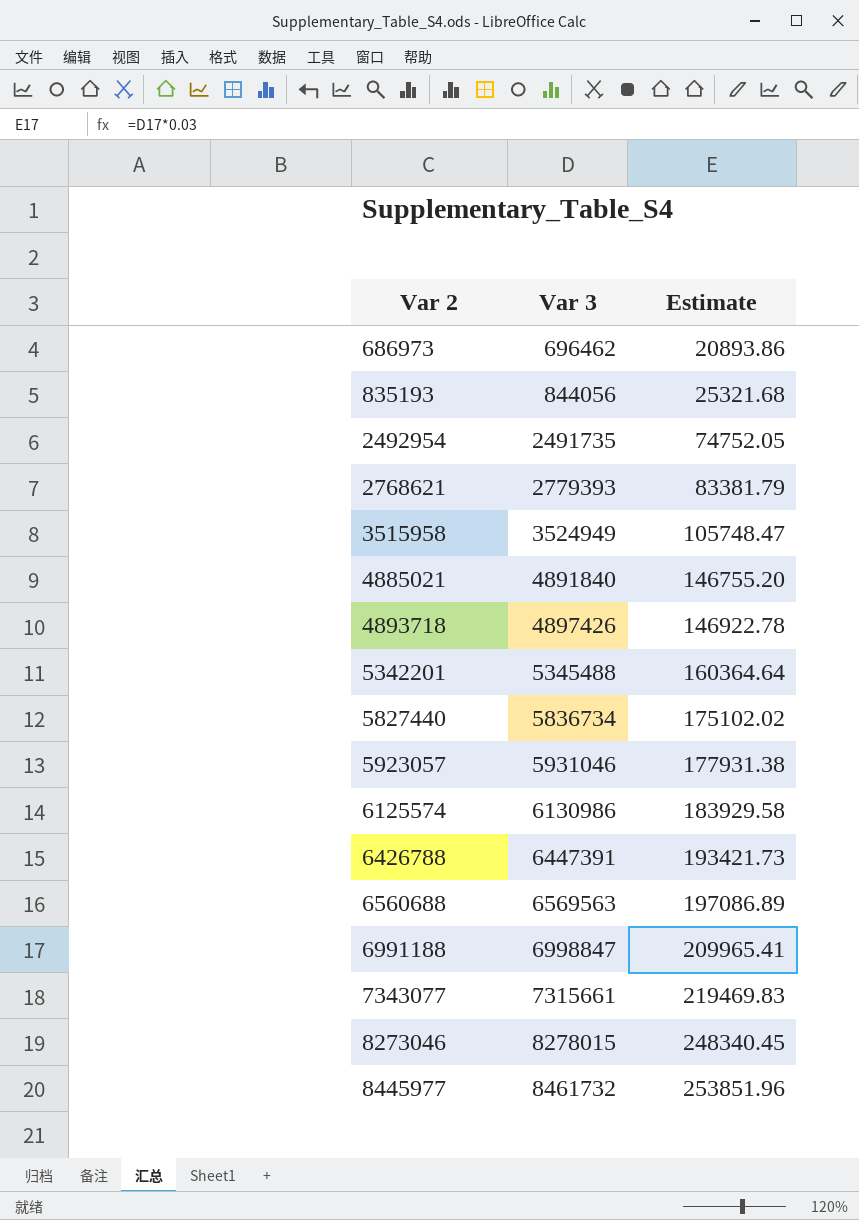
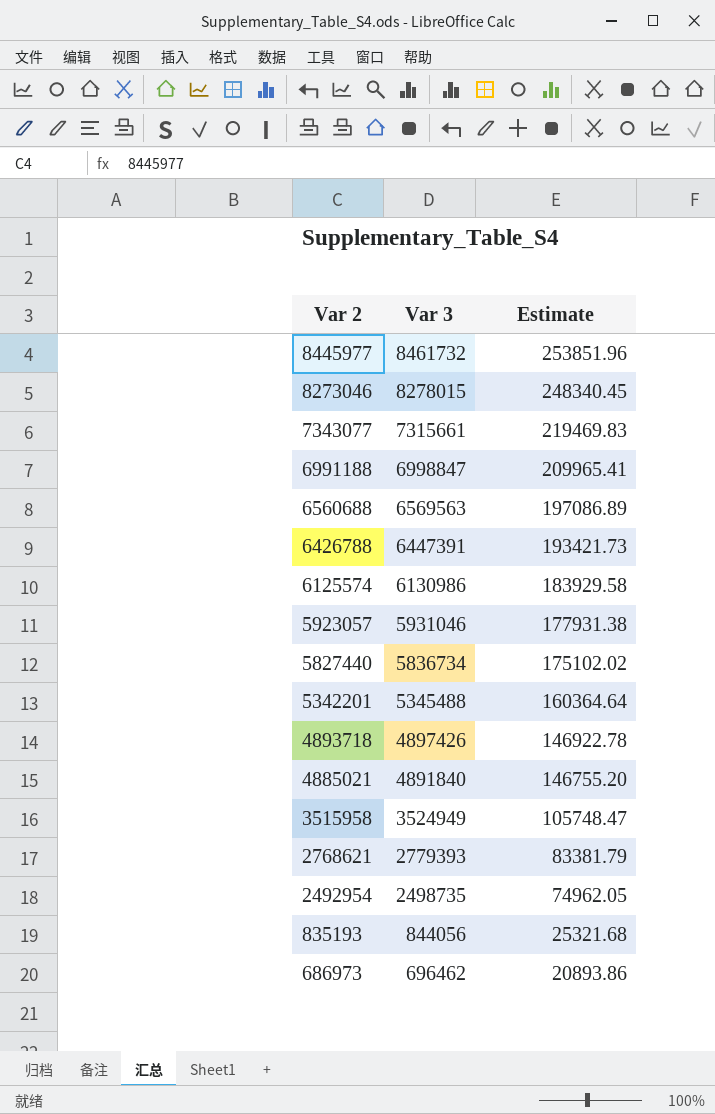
row order: Var 2 ascending -> Var 2 descending
2492954 | Var 3: 2491735 -> 2498735
2492954 | Estimate: 74752.05 -> 74962.05

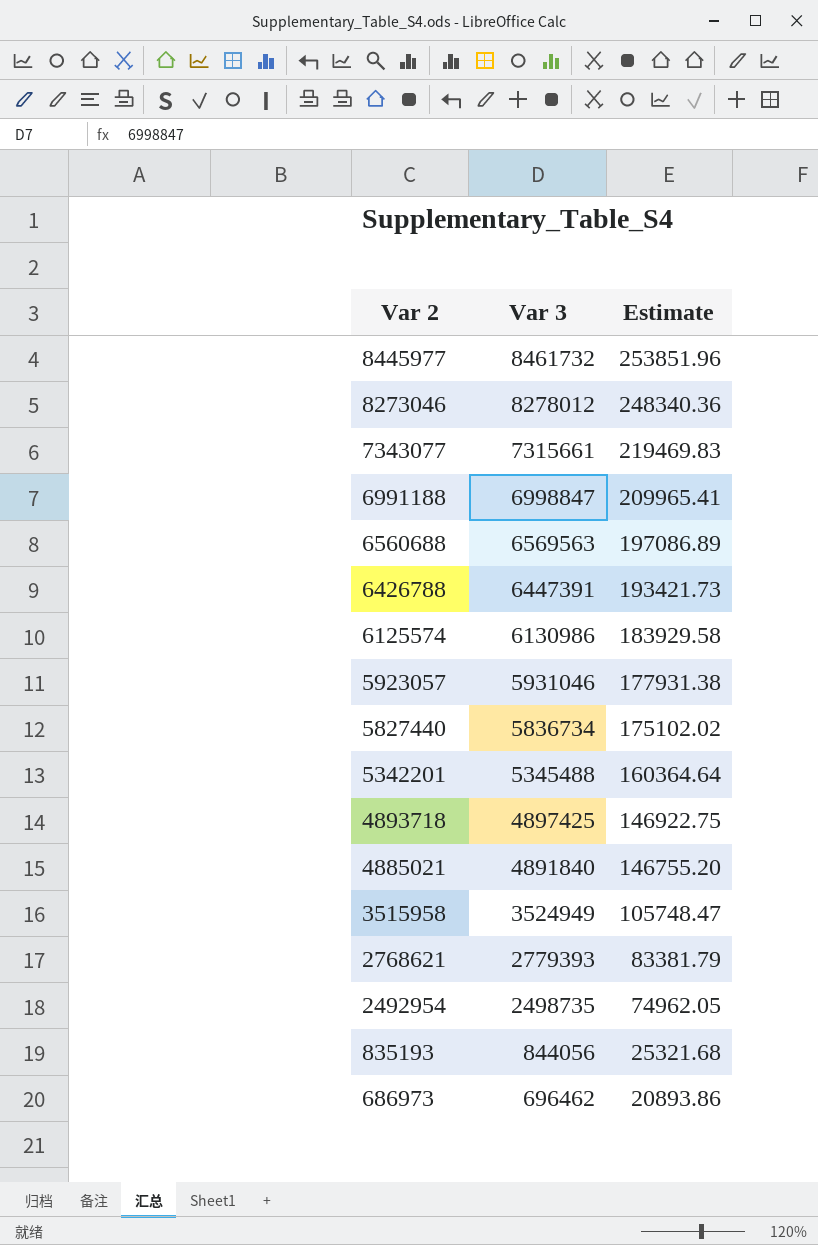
8273046 | Var 3: 8278015 -> 8278012
8273046 | Estimate: 248340.45 -> 248340.36
4893718 | Var 3: 4897426 -> 4897425
4893718 | Estimate: 146922.78 -> 146922.75

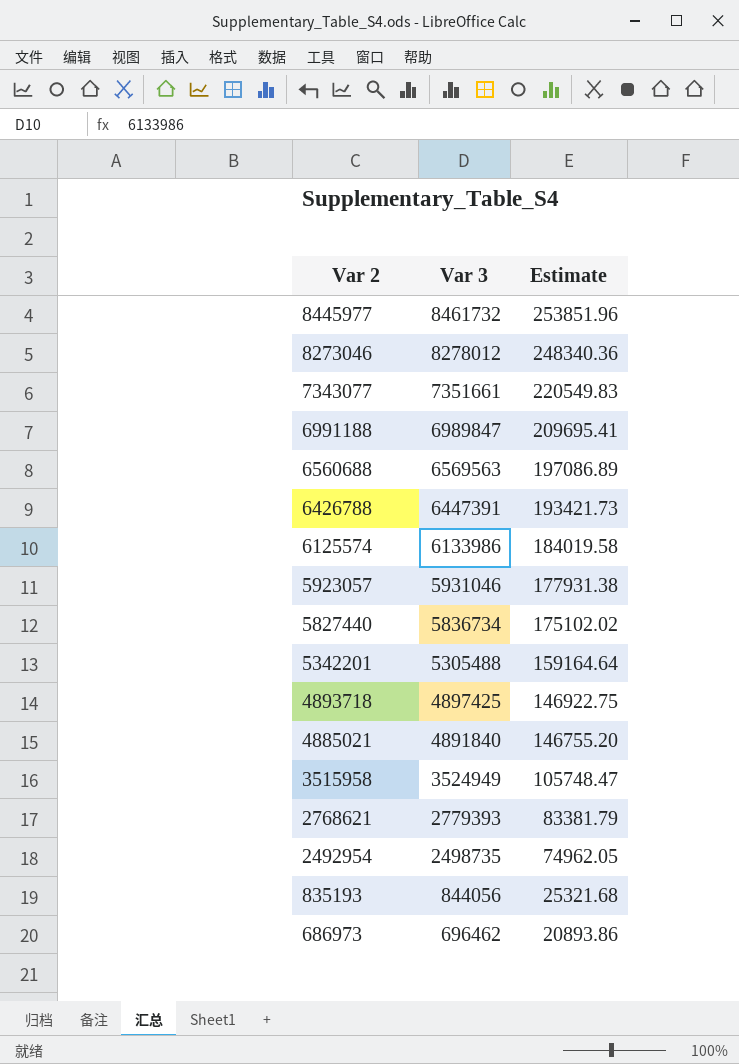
7343077 | Var 3: 7315661 -> 7351661
7343077 | Estimate: 219469.83 -> 220549.83
6991188 | Var 3: 6998847 -> 6989847
6991188 | Estimate: 209965.41 -> 209695.41
6125574 | Var 3: 6130986 -> 6133986
6125574 | Estimate: 183929.58 -> 184019.58
5342201 | Var 3: 5345488 -> 5305488
5342201 | Estimate: 160364.64 -> 159164.64

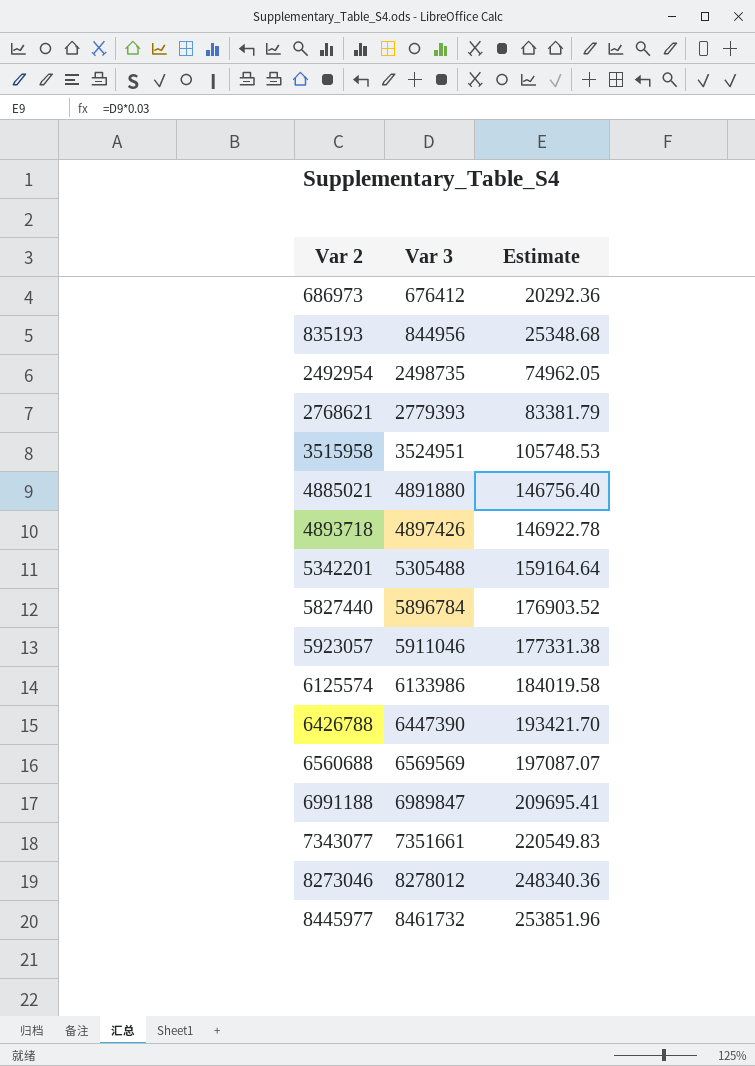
row order: Var 2 descending -> Var 2 ascending
686973 | Var 3: 696462 -> 676412
686973 | Estimate: 20893.86 -> 20292.36
835193 | Var 3: 844056 -> 844956
835193 | Estimate: 25321.68 -> 25348.68
3515958 | Var 3: 3524949 -> 3524951
3515958 | Estimate: 105748.47 -> 105748.53
4885021 | Var 3: 4891840 -> 4891880
4885021 | Estimate: 146755.20 -> 146756.40
4893718 | Var 3: 4897425 -> 4897426
4893718 | Estimate: 146922.75 -> 146922.78
5827440 | Var 3: 5836734 -> 5896784
5827440 | Estimate: 175102.02 -> 176903.52
5923057 | Var 3: 5931046 -> 5911046
5923057 | Estimate: 177931.38 -> 177331.38
6426788 | Var 3: 6447391 -> 6447390
6426788 | Estimate: 193421.73 -> 193421.70
6560688 | Var 3: 6569563 -> 6569569
6560688 | Estimate: 197086.89 -> 197087.07

